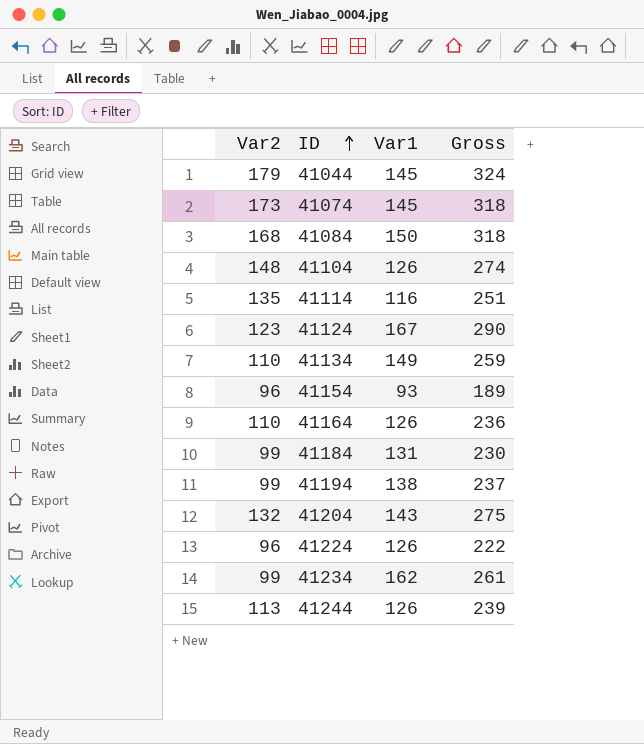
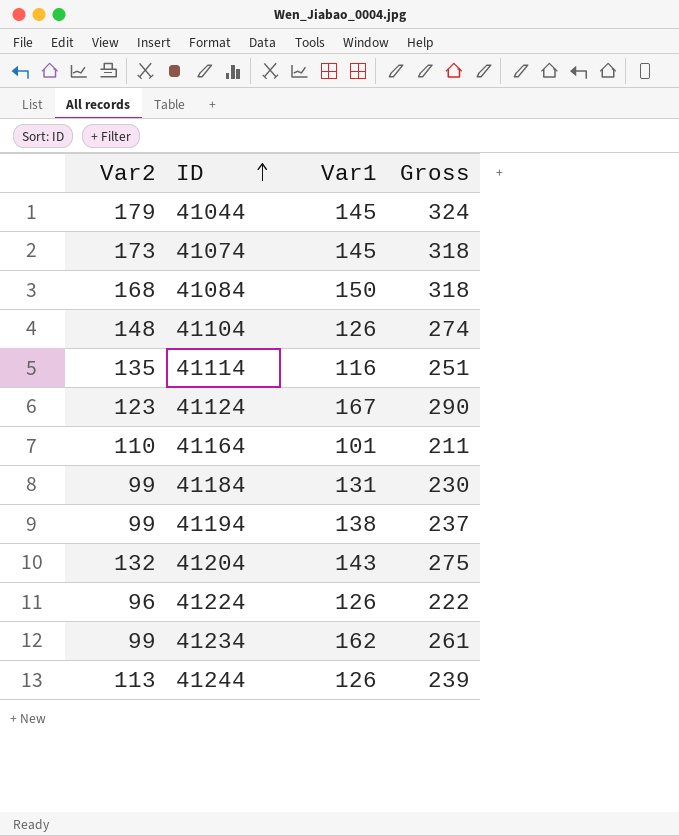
row 41134: 110 | 149 | 259 -> none
row 41154: 96 | 93 | 189 -> none
41164 | Var1: 126 -> 101
41164 | Gross: 236 -> 211

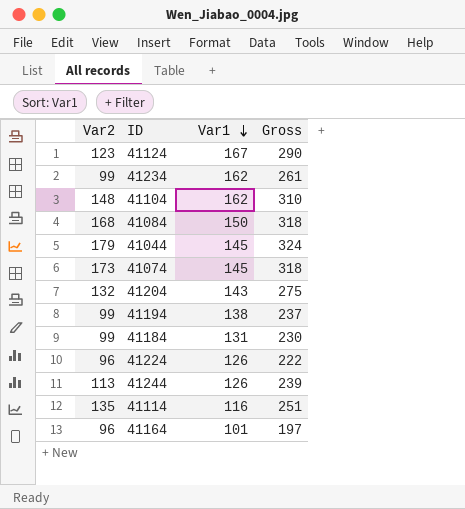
row order: ID ascending -> Var1 descending
41104 | Var1: 126 -> 162
41104 | Gross: 274 -> 310
41164 | Var2: 110 -> 96
41164 | Gross: 211 -> 197

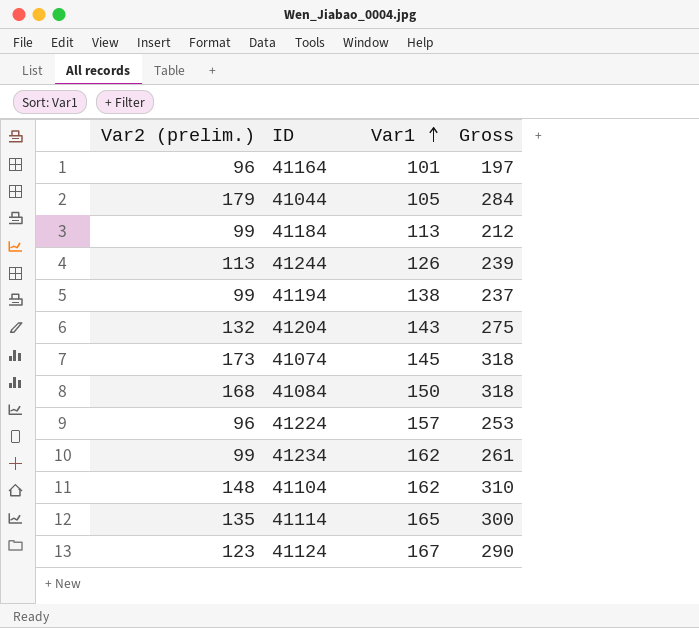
row order: Var1 descending -> Var1 ascending
column name: Var2 -> Var2 (prelim.)
41044 | Var1: 145 -> 105
41044 | Gross: 324 -> 284
41184 | Var1: 131 -> 113
41184 | Gross: 230 -> 212
41224 | Var1: 126 -> 157
41224 | Gross: 222 -> 253
41114 | Var1: 116 -> 165
41114 | Gross: 251 -> 300

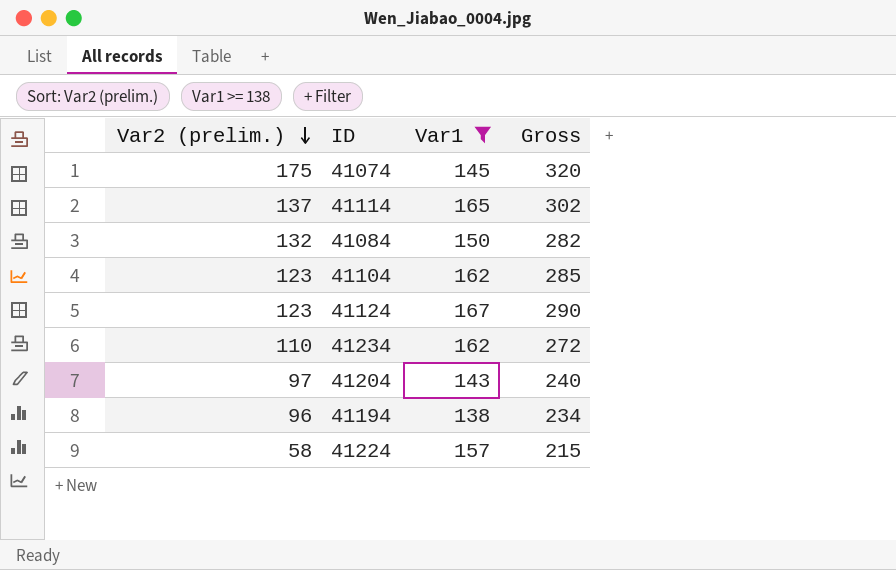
filter: none -> Var1 >= 138
row order: Var1 ascending -> Var2 (prelim.) descending
41074 | Var2 (prelim.): 173 -> 175
41074 | Gross: 318 -> 320
41114 | Var2 (prelim.): 135 -> 137
41114 | Gross: 300 -> 302
41084 | Var2 (prelim.): 168 -> 132
41084 | Gross: 318 -> 282
41104 | Var2 (prelim.): 148 -> 123
41104 | Gross: 310 -> 285
41234 | Var2 (prelim.): 99 -> 110
41234 | Gross: 261 -> 272
41204 | Var2 (prelim.): 132 -> 97
41204 | Gross: 275 -> 240
41194 | Var2 (prelim.): 99 -> 96
41194 | Gross: 237 -> 234
41224 | Var2 (prelim.): 96 -> 58
41224 | Gross: 253 -> 215

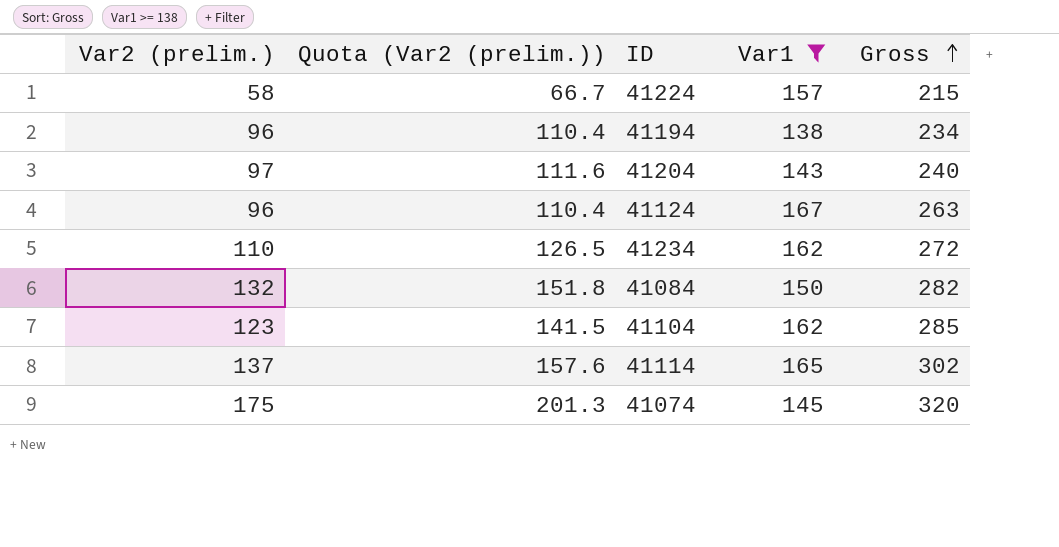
row order: Var2 (prelim.) descending -> Gross ascending
column Quota (Var2 (prelim.)) | formula: none -> [Var2 (prelim.)] * 1.15
41124 | Var2 (prelim.): 123 -> 96
41124 | Gross: 290 -> 263

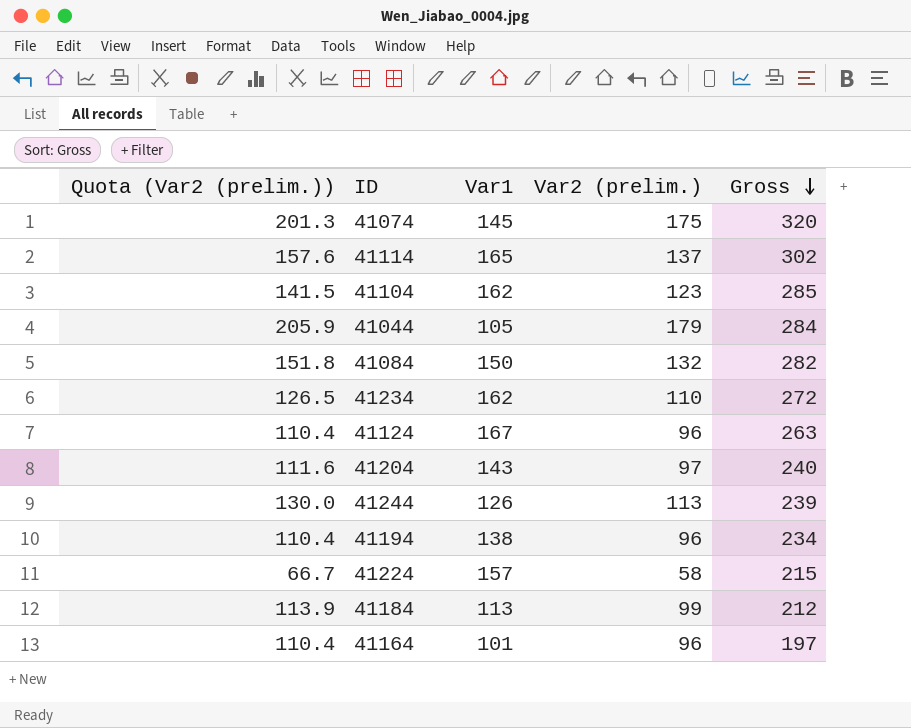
filter: Var1 >= 138 -> none
row order: Gross ascending -> Gross descending
column Var2 (prelim.) | position: 1 -> 4

